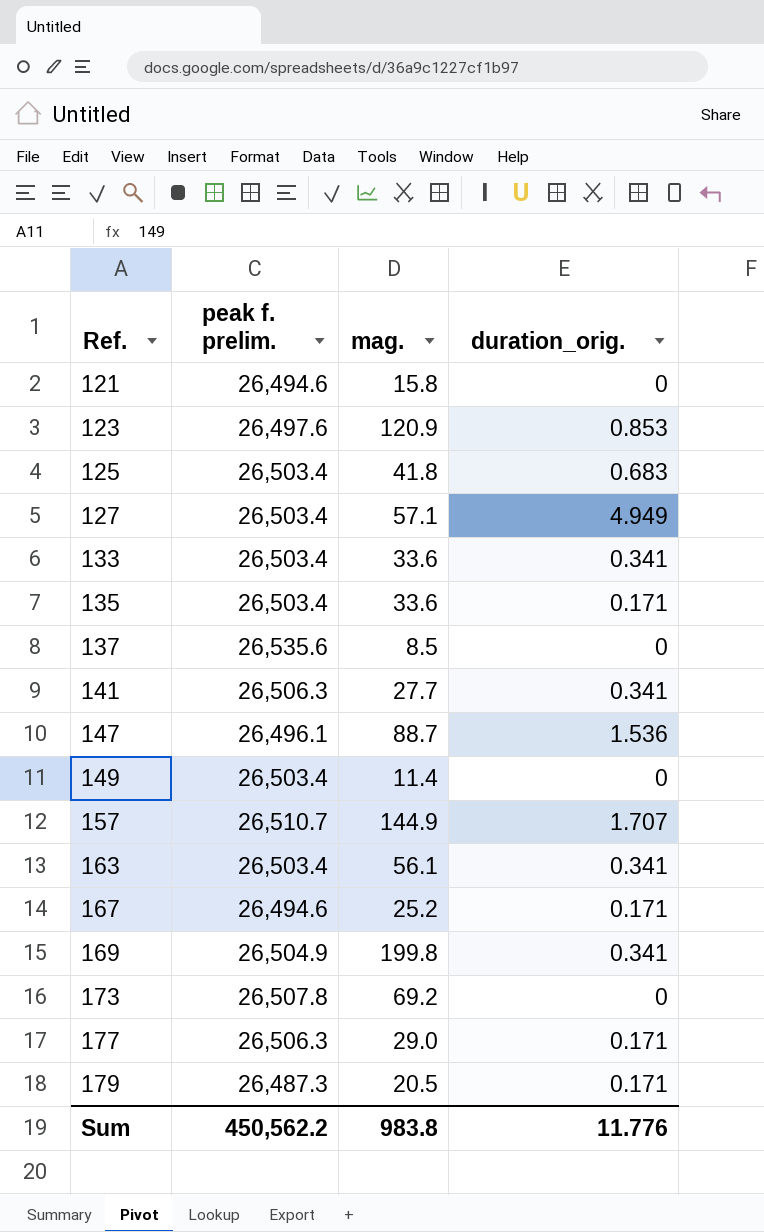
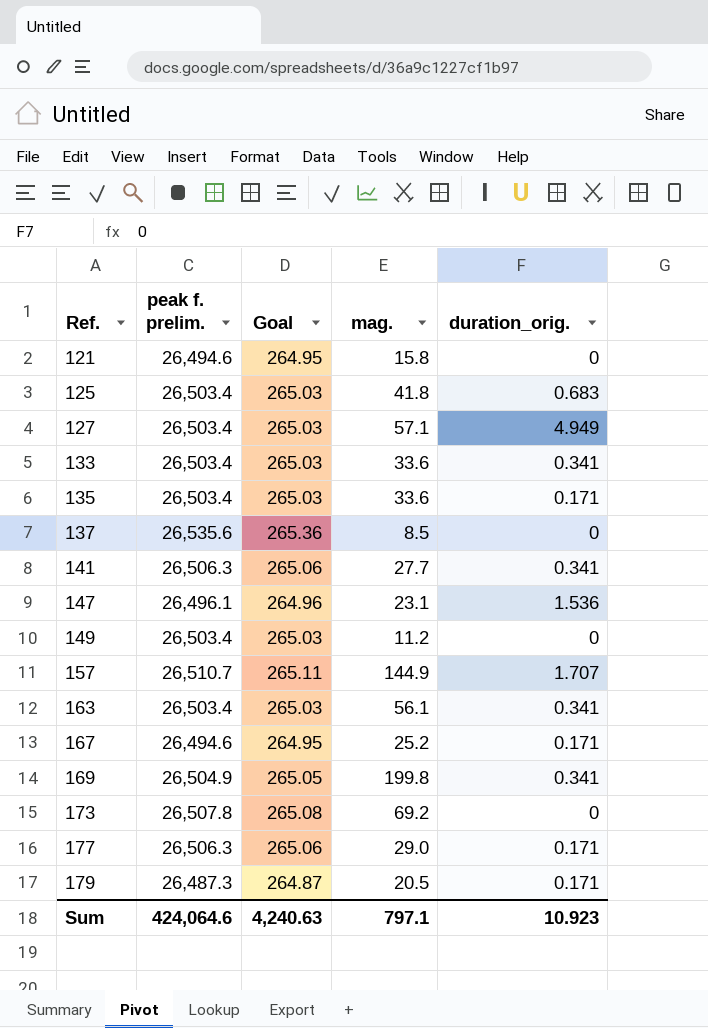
column Goal | formula: none -> [peak f. prelim.] * 0.01
row 123: 26,497.6 | 120.9 | 0.853 -> none
147 | mag.: 88.7 -> 23.1
149 | mag.: 11.4 -> 11.2
Sum | peak f. prelim.: 450,562.2 -> 424,064.6
Sum | mag.: 983.8 -> 797.1
Sum | duration_orig.: 11.776 -> 10.923

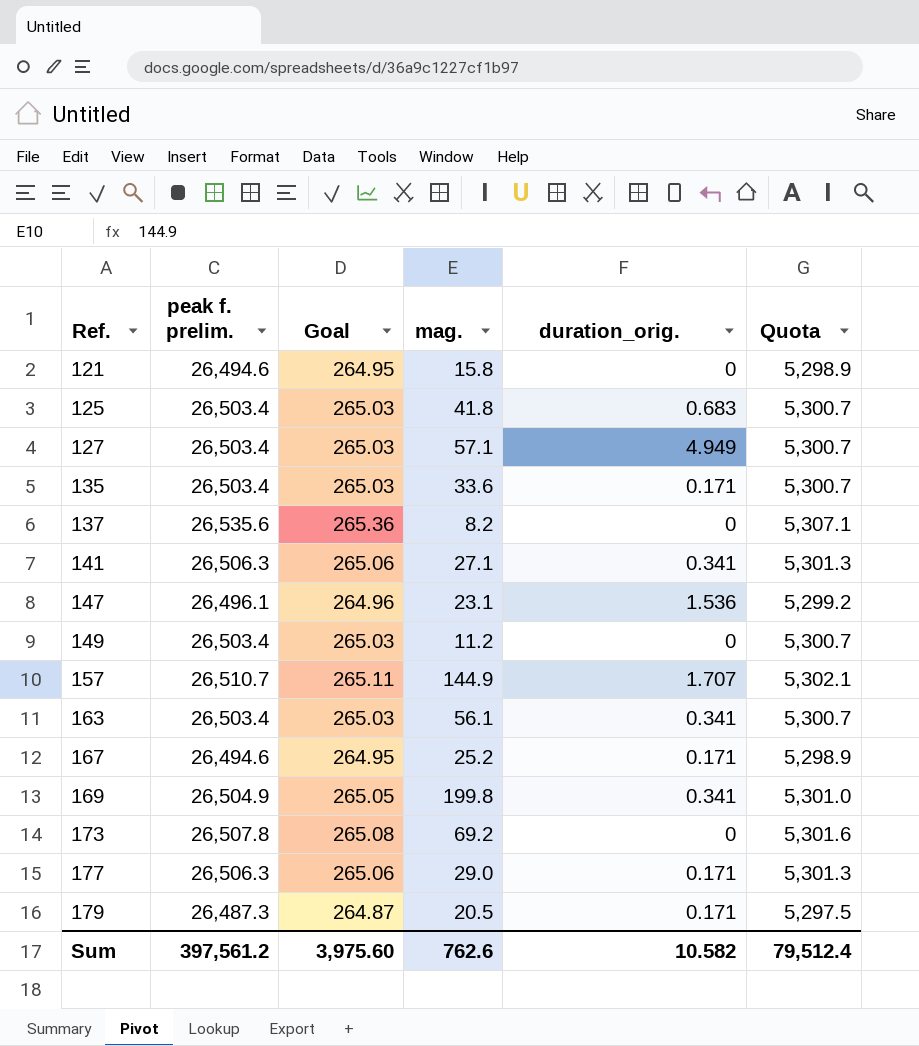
column Quota | formula: none -> [peak f. prelim.] * 0.2
row 133: 26,503.4 | 265.03 | 33.6 | 0.341 -> none
137 | mag.: 8.5 -> 8.2
141 | mag.: 27.7 -> 27.1
Sum | peak f. prelim.: 424,064.6 -> 397,561.2
Sum | Goal: 4,240.63 -> 3,975.60
Sum | mag.: 797.1 -> 762.6
Sum | duration_orig.: 10.923 -> 10.582

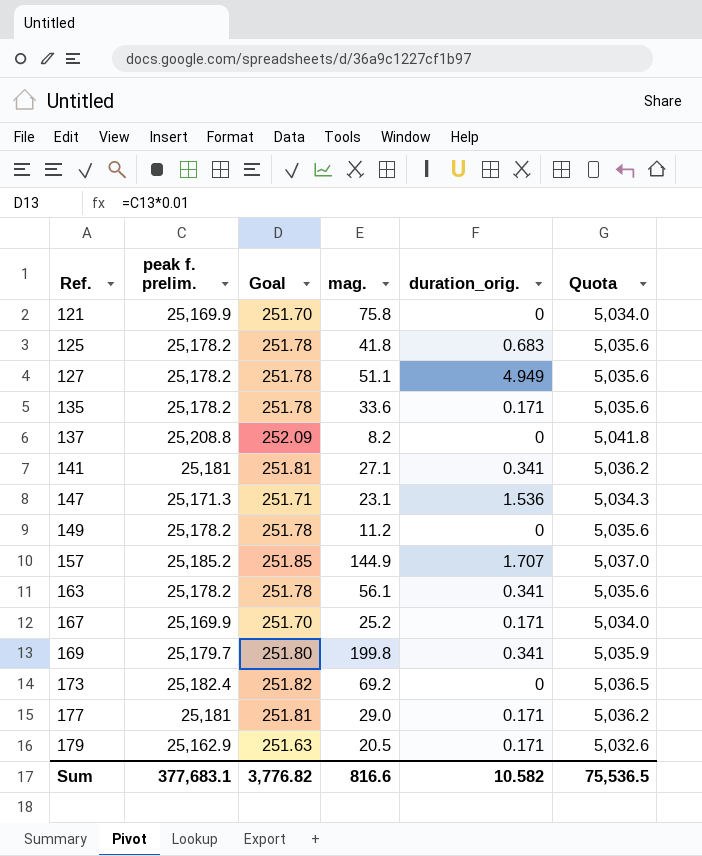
121 | peak f. prelim.: 26,494.6 -> 25,169.9
121 | Goal: 264.95 -> 251.70
121 | mag.: 15.8 -> 75.8
121 | Quota: 5,298.9 -> 5,034.0
125 | peak f. prelim.: 26,503.4 -> 25,178.2
125 | Goal: 265.03 -> 251.78
125 | Quota: 5,300.7 -> 5,035.6
127 | peak f. prelim.: 26,503.4 -> 25,178.2
127 | Goal: 265.03 -> 251.78
127 | mag.: 57.1 -> 51.1
127 | Quota: 5,300.7 -> 5,035.6
135 | peak f. prelim.: 26,503.4 -> 25,178.2
135 | Goal: 265.03 -> 251.78
135 | Quota: 5,300.7 -> 5,035.6
137 | peak f. prelim.: 26,535.6 -> 25,208.8
137 | Goal: 265.36 -> 252.09
137 | Quota: 5,307.1 -> 5,041.8
141 | peak f. prelim.: 26,506.3 -> 25,181
141 | Goal: 265.06 -> 251.81
141 | Quota: 5,301.3 -> 5,036.2
147 | peak f. prelim.: 26,496.1 -> 25,171.3
147 | Goal: 264.96 -> 251.71
147 | Quota: 5,299.2 -> 5,034.3
149 | peak f. prelim.: 26,503.4 -> 25,178.2
149 | Goal: 265.03 -> 251.78
149 | Quota: 5,300.7 -> 5,035.6
157 | peak f. prelim.: 26,510.7 -> 25,185.2
157 | Goal: 265.11 -> 251.85
157 | Quota: 5,302.1 -> 5,037.0
163 | peak f. prelim.: 26,503.4 -> 25,178.2
163 | Goal: 265.03 -> 251.78
163 | Quota: 5,300.7 -> 5,035.6
167 | peak f. prelim.: 26,494.6 -> 25,169.9
167 | Goal: 264.95 -> 251.70
167 | Quota: 5,298.9 -> 5,034.0
169 | peak f. prelim.: 26,504.9 -> 25,179.7
169 | Goal: 265.05 -> 251.80
169 | Quota: 5,301.0 -> 5,035.9
173 | peak f. prelim.: 26,507.8 -> 25,182.4
173 | Goal: 265.08 -> 251.82
173 | Quota: 5,301.6 -> 5,036.5
177 | peak f. prelim.: 26,506.3 -> 25,181
177 | Goal: 265.06 -> 251.81
177 | Quota: 5,301.3 -> 5,036.2
179 | peak f. prelim.: 26,487.3 -> 25,162.9
179 | Goal: 264.87 -> 251.63
179 | Quota: 5,297.5 -> 5,032.6
Sum | peak f. prelim.: 397,561.2 -> 377,683.1
Sum | Goal: 3,975.60 -> 3,776.82
Sum | mag.: 762.6 -> 816.6
Sum | Quota: 79,512.4 -> 75,536.5

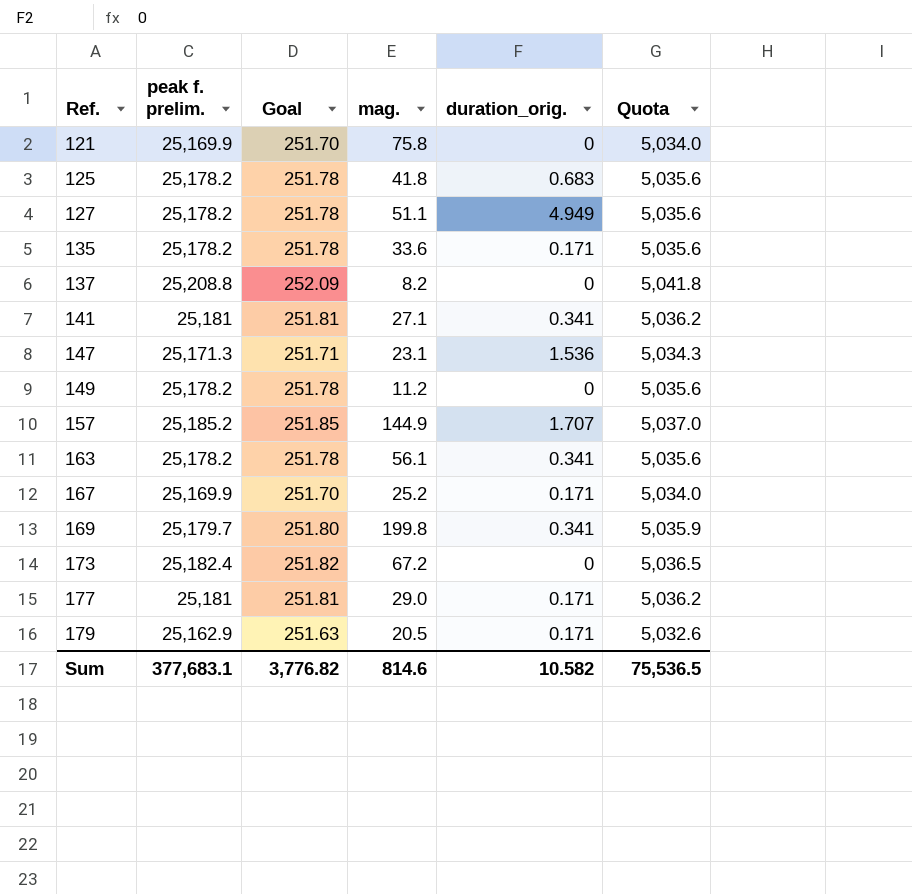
173 | mag.: 69.2 -> 67.2
Sum | mag.: 816.6 -> 814.6

